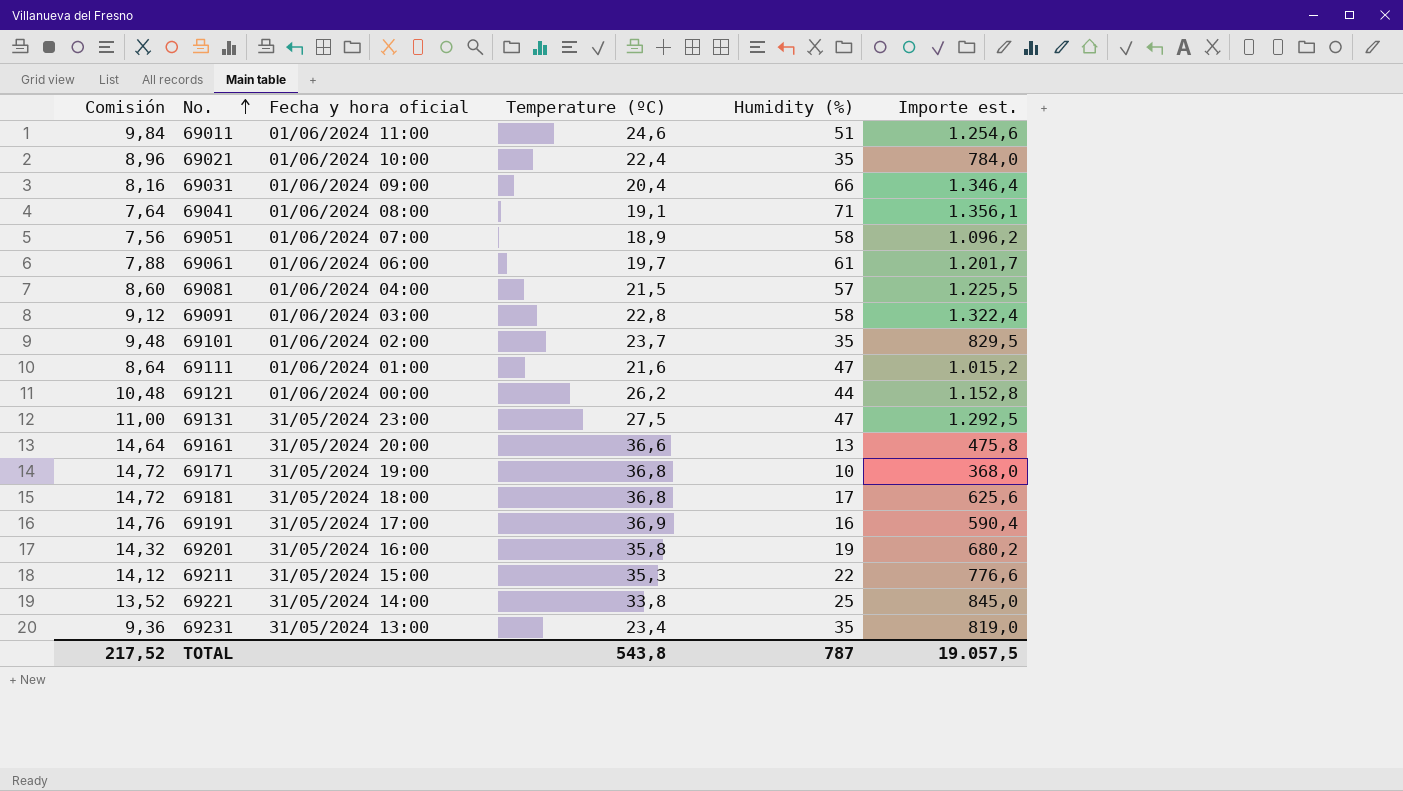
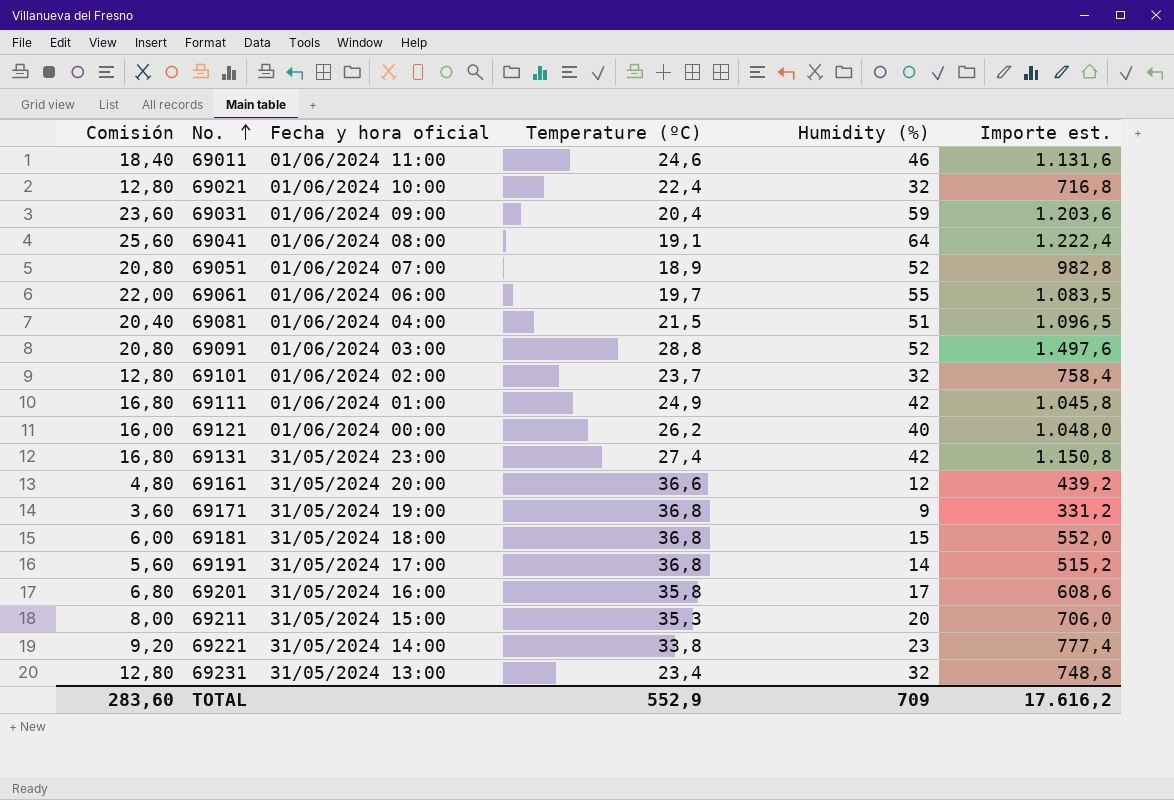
column Comisión | formula: [Temperature (ºC)] * 0,4 -> [Humidity (%)] * 0,4
69011 | Humidity (%): 51 -> 46
69011 | Importe est.: 1.254,6 -> 1.131,6
69021 | Humidity (%): 35 -> 32
69021 | Importe est.: 784,0 -> 716,8
69031 | Humidity (%): 66 -> 59
69031 | Importe est.: 1.346,4 -> 1.203,6
69041 | Humidity (%): 71 -> 64
69041 | Importe est.: 1.356,1 -> 1.222,4
69051 | Humidity (%): 58 -> 52
69051 | Importe est.: 1.096,2 -> 982,8
69061 | Humidity (%): 61 -> 55
69061 | Importe est.: 1.201,7 -> 1.083,5
69081 | Humidity (%): 57 -> 51
69081 | Importe est.: 1.225,5 -> 1.096,5
69091 | Temperature (ºC): 22,8 -> 28,8
69091 | Humidity (%): 58 -> 52
69091 | Importe est.: 1.322,4 -> 1.497,6
69101 | Humidity (%): 35 -> 32
69101 | Importe est.: 829,5 -> 758,4
69111 | Temperature (ºC): 21,6 -> 24,9
69111 | Humidity (%): 47 -> 42
69111 | Importe est.: 1.015,2 -> 1.045,8
69121 | Humidity (%): 44 -> 40
69121 | Importe est.: 1.152,8 -> 1.048,0
69131 | Temperature (ºC): 27,5 -> 27,4
69131 | Humidity (%): 47 -> 42
69131 | Importe est.: 1.292,5 -> 1.150,8
69161 | Humidity (%): 13 -> 12
69161 | Importe est.: 475,8 -> 439,2
69171 | Humidity (%): 10 -> 9
69171 | Importe est.: 368,0 -> 331,2
69181 | Humidity (%): 17 -> 15
69181 | Importe est.: 625,6 -> 552,0
69191 | Temperature (ºC): 36,9 -> 36,8
69191 | Humidity (%): 16 -> 14
69191 | Importe est.: 590,4 -> 515,2
69201 | Humidity (%): 19 -> 17
69201 | Importe est.: 680,2 -> 608,6
69211 | Humidity (%): 22 -> 20
69211 | Importe est.: 776,6 -> 706,0
69221 | Humidity (%): 25 -> 23
69221 | Importe est.: 845,0 -> 777,4
69231 | Humidity (%): 35 -> 32
69231 | Importe est.: 819,0 -> 748,8
TOTAL | Comisión: 217,52 -> 283,60
TOTAL | Temperature (ºC): 543,8 -> 552,9
TOTAL | Humidity (%): 787 -> 709
TOTAL | Importe est.: 19.057,5 -> 17.616,2

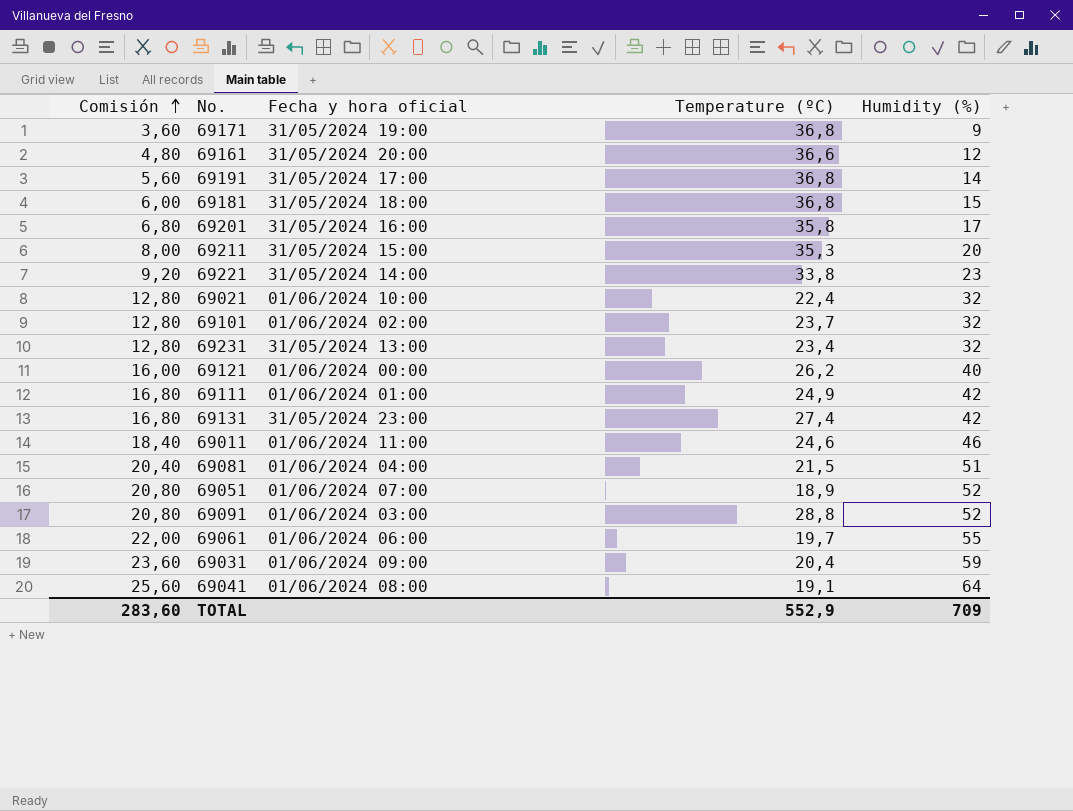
row order: No. ascending -> Comisión ascending
column Importe est. | formula: [Temperature (ºC)] * [Humidity (%)] -> none

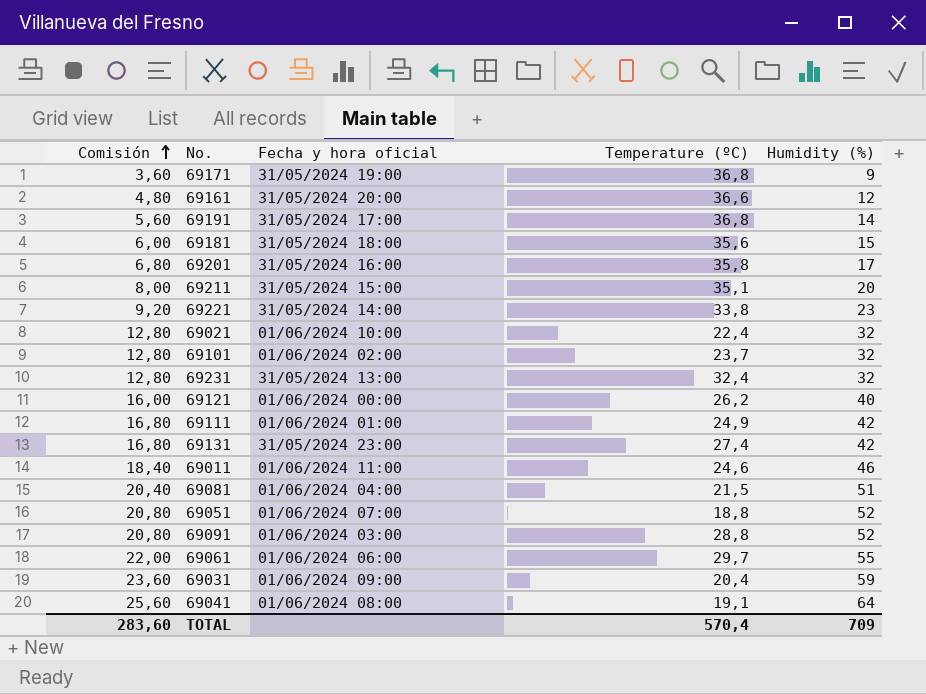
69181 | Temperature (ºC): 36,8 -> 35,6
69211 | Temperature (ºC): 35,3 -> 35,1
69231 | Temperature (ºC): 23,4 -> 32,4
69051 | Temperature (ºC): 18,9 -> 18,8
69061 | Temperature (ºC): 19,7 -> 29,7
TOTAL | Temperature (ºC): 552,9 -> 570,4

